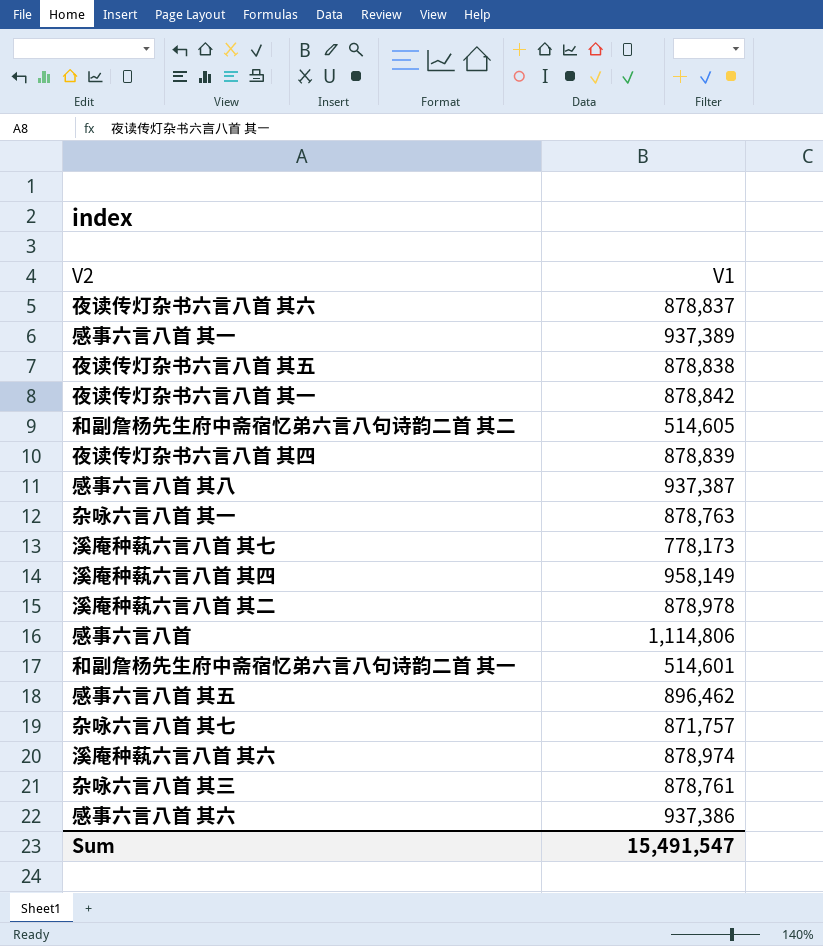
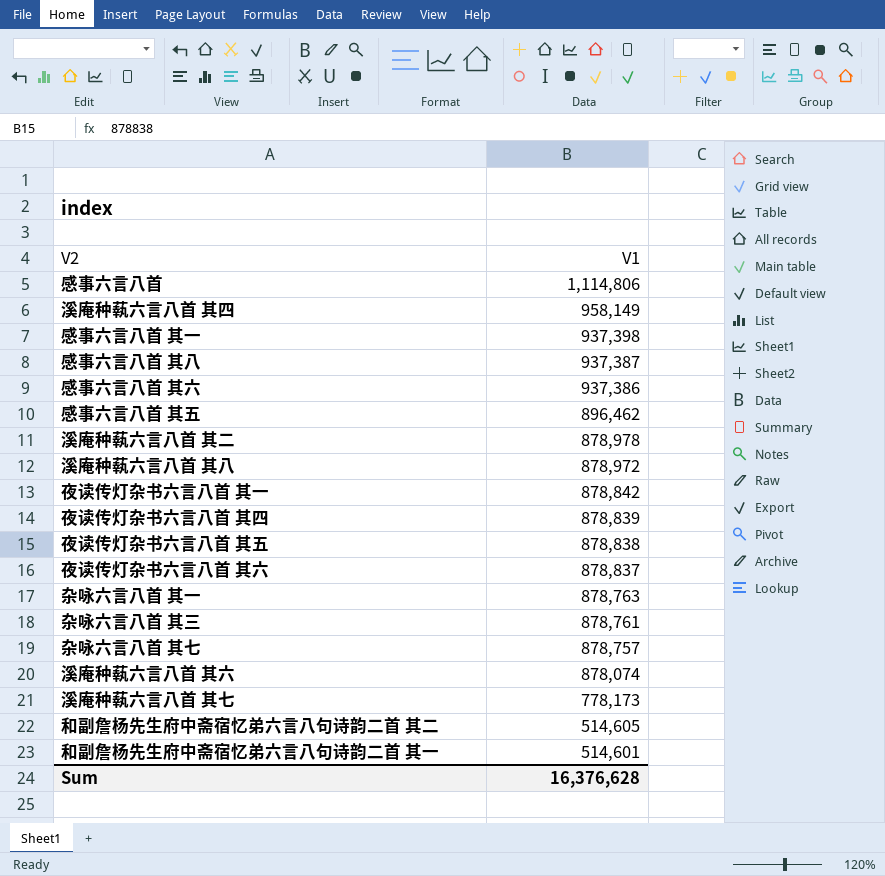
row order: none -> V1 descending
感事六言八首 其一 | V1: 937,389 -> 937,398
row 溪庵种蓻六言八首 其八: none -> 878,972
杂咏六言八首 其七 | V1: 871,757 -> 878,757
溪庵种蓻六言八首 其六 | V1: 878,974 -> 878,074
Sum | V1: 15,491,547 -> 16,376,628

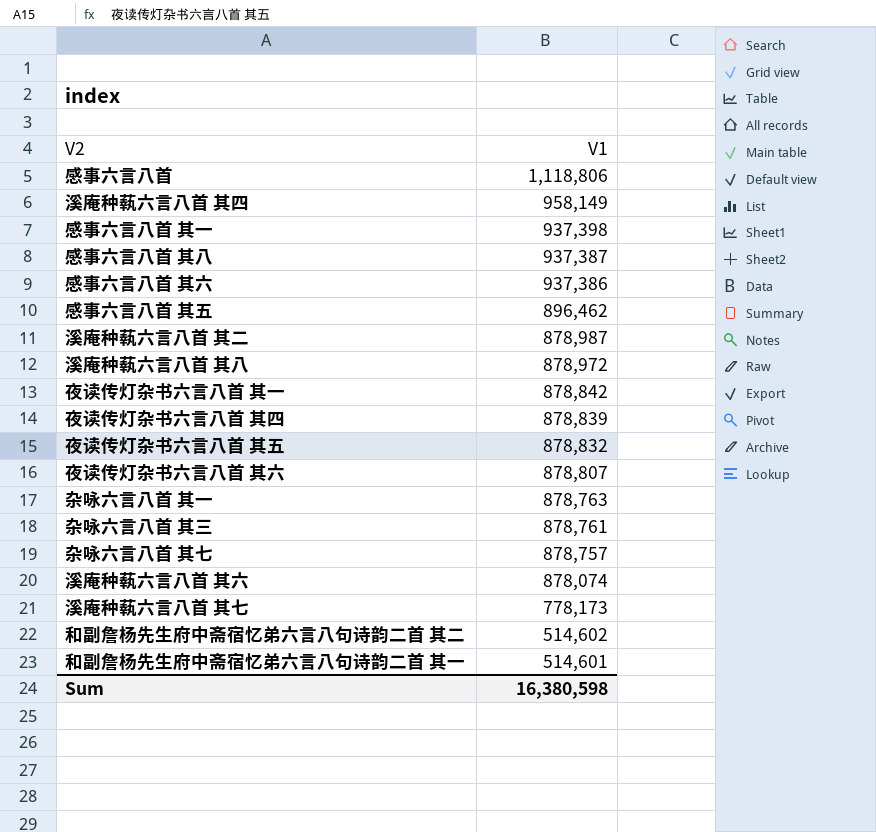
感事六言八首 | V1: 1,114,806 -> 1,118,806
溪庵种蓻六言八首 其二 | V1: 878,978 -> 878,987
夜读传灯杂书六言八首 其五 | V1: 878,838 -> 878,832
夜读传灯杂书六言八首 其六 | V1: 878,837 -> 878,807
和副詹杨先生府中斋宿忆弟六言八句诗韵二首 其二 | V1: 514,605 -> 514,602
Sum | V1: 16,376,628 -> 16,380,598

